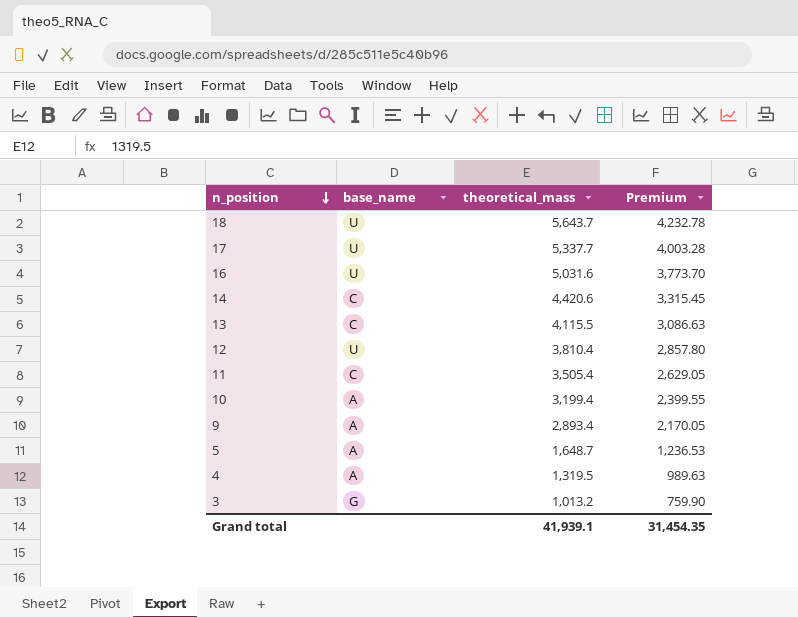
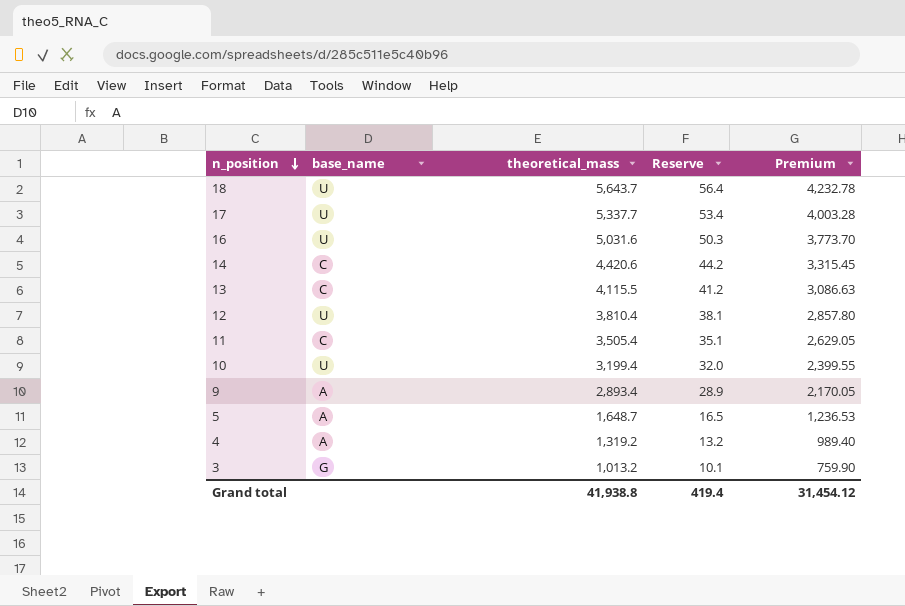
column Reserve | formula: none -> [theoretical_mass] * 0.01
10 | base_name: A -> U
4 | theoretical_mass: 1,319.5 -> 1,319.2
4 | Premium: 989.63 -> 989.40
Grand total | theoretical_mass: 41,939.1 -> 41,938.8
Grand total | Premium: 31,454.35 -> 31,454.12

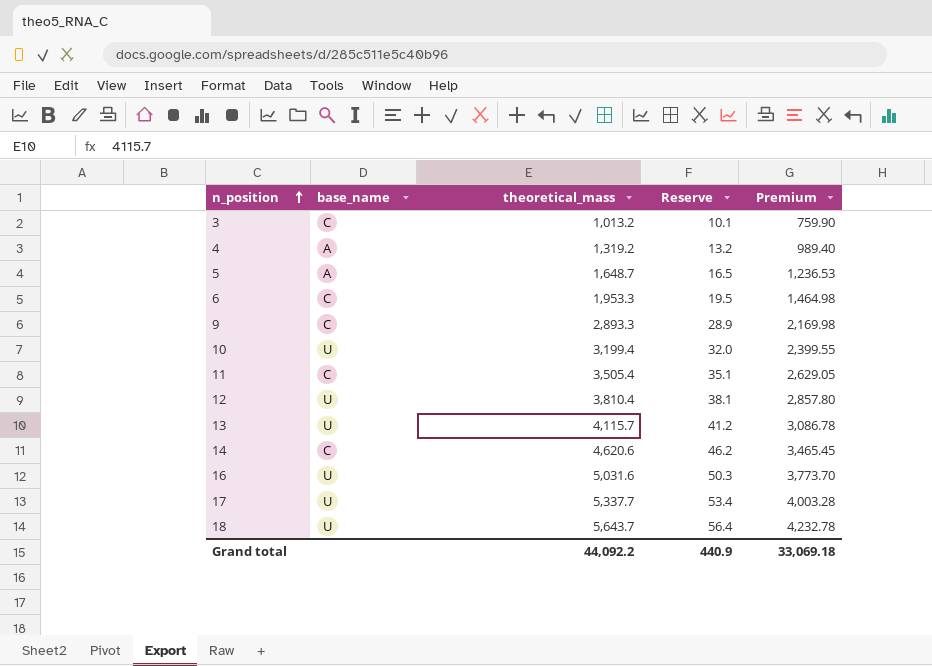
row order: n_position descending -> n_position ascending
3 | base_name: G -> C
row 6: none -> C | 1,953.3 | 19.5 | 1,464.98
9 | base_name: A -> C
9 | theoretical_mass: 2,893.4 -> 2,893.3
9 | Premium: 2,170.05 -> 2,169.98
13 | base_name: C -> U
13 | theoretical_mass: 4,115.5 -> 4,115.7
13 | Premium: 3,086.63 -> 3,086.78
14 | theoretical_mass: 4,420.6 -> 4,620.6
14 | Reserve: 44.2 -> 46.2
14 | Premium: 3,315.45 -> 3,465.45
Grand total | theoretical_mass: 41,938.8 -> 44,092.2
Grand total | Reserve: 419.4 -> 440.9
Grand total | Premium: 31,454.12 -> 33,069.18

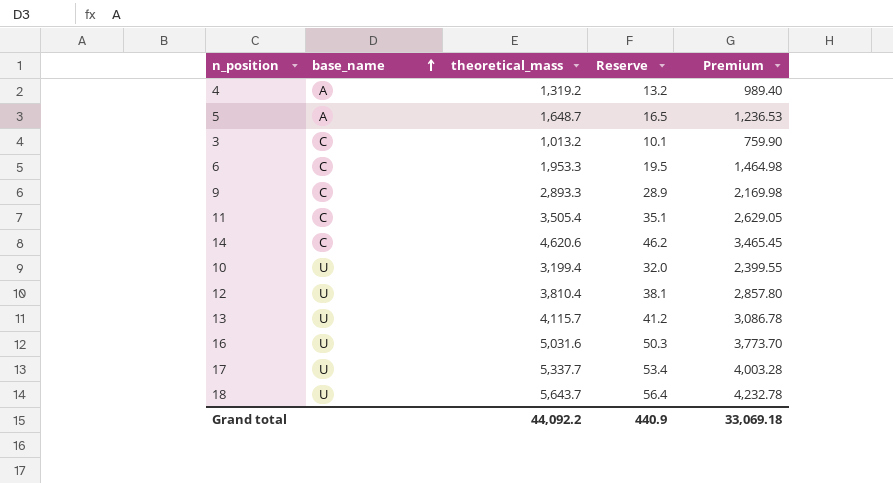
row order: n_position ascending -> base_name ascending

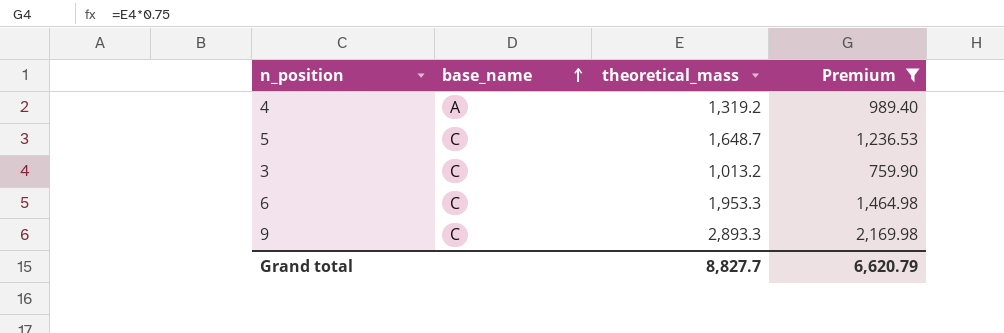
filter: none -> Premium <= 2,169.98
column Reserve | formula: [theoretical_mass] * 0.01 -> none
5 | base_name: A -> C
Grand total | theoretical_mass: 44,092.2 -> 8,827.7
Grand total | Premium: 33,069.18 -> 6,620.79

